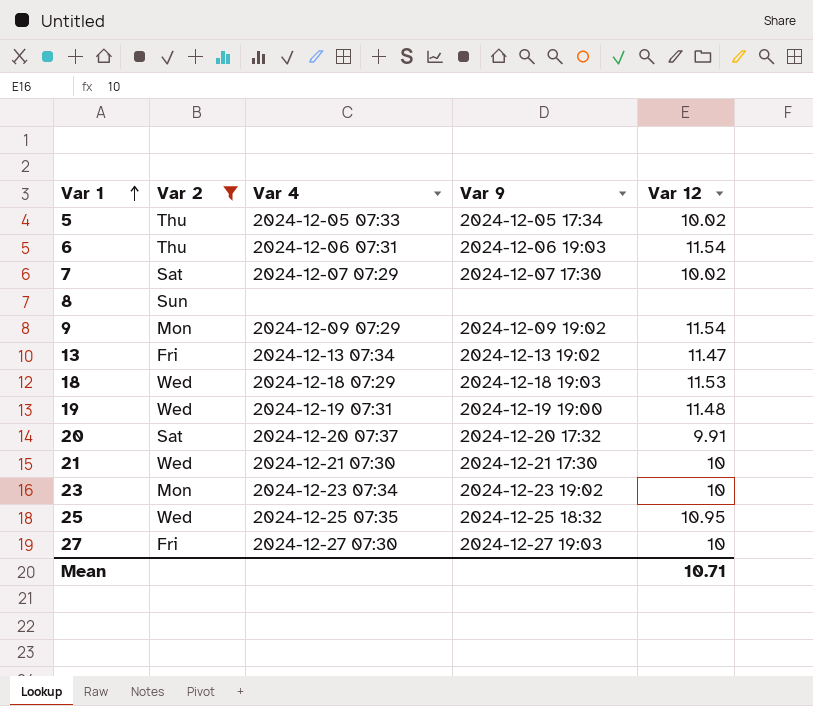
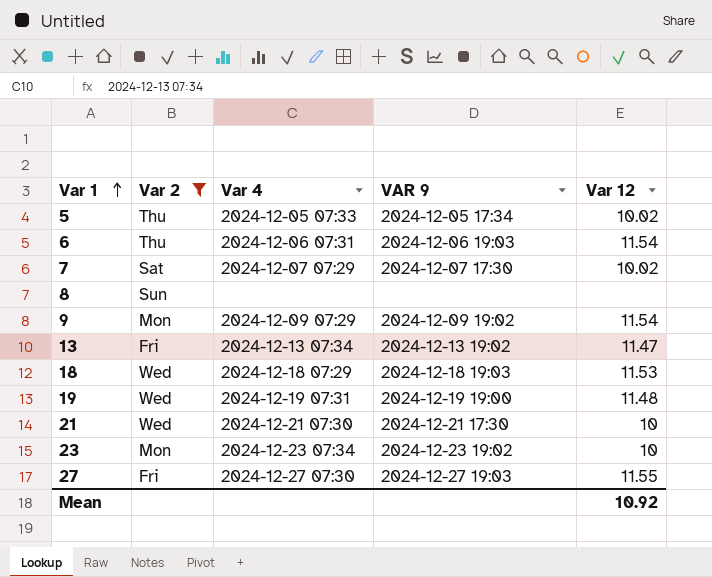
column name: Var 9 -> VAR 9
row 20: Sat | 2024-12-20 07:37 | 2024-12-20 17:32 | 9.91 -> none
row 25: Wed | 2024-12-25 07:35 | 2024-12-25 18:32 | 10.95 -> none
27 | Var 12: 10 -> 11.55
Mean | Var 12: 10.71 -> 10.92

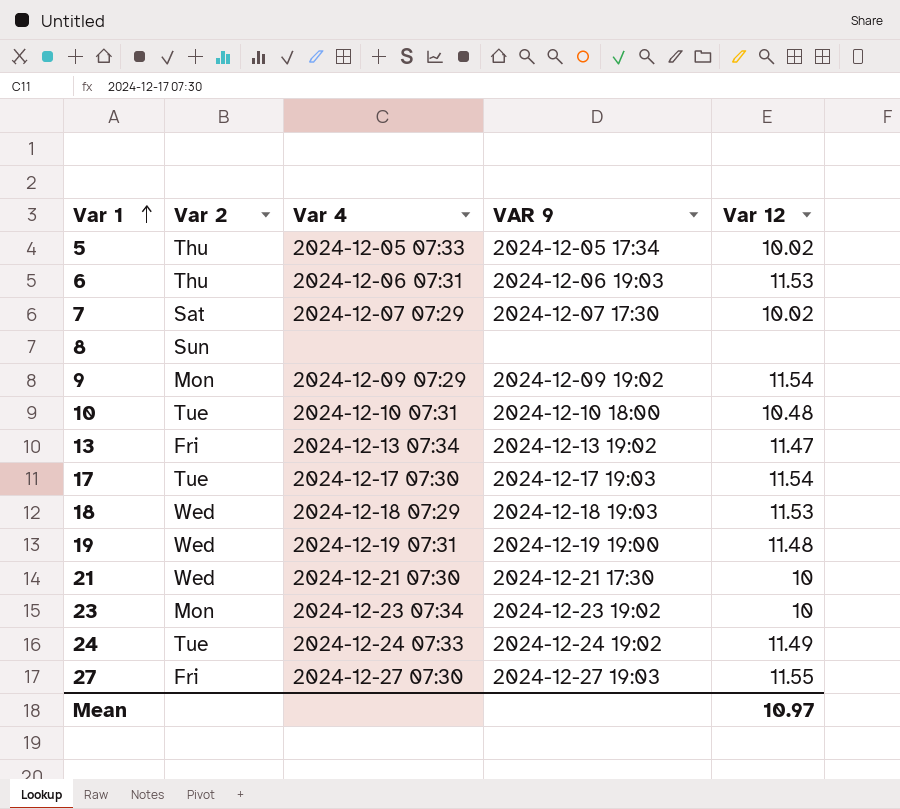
filter: Var 2 != Tue -> none
6 | Var 12: 11.54 -> 11.53
Mean | Var 12: 10.92 -> 10.97

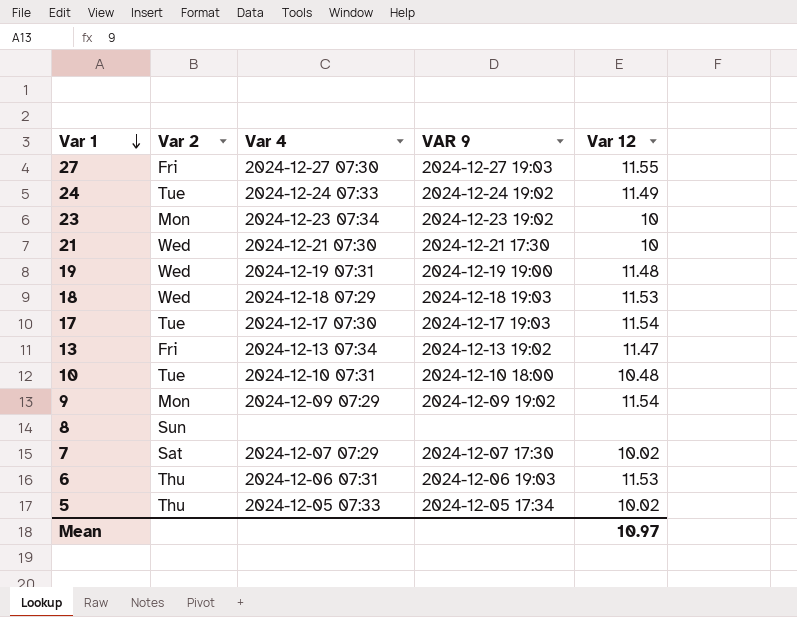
row order: Var 1 ascending -> Var 1 descending

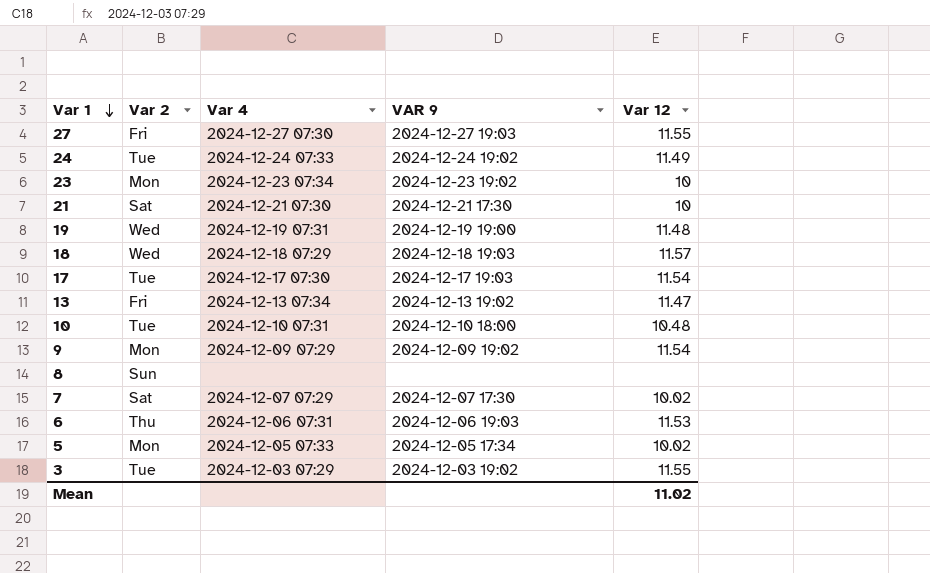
21 | Var 2: Wed -> Sat
18 | Var 12: 11.53 -> 11.57
5 | Var 2: Thu -> Mon
row 3: none -> Tue | 2024-12-03 07:29 | 2024-12-03 19:02 | 11.55
Mean | Var 12: 10.97 -> 11.02

